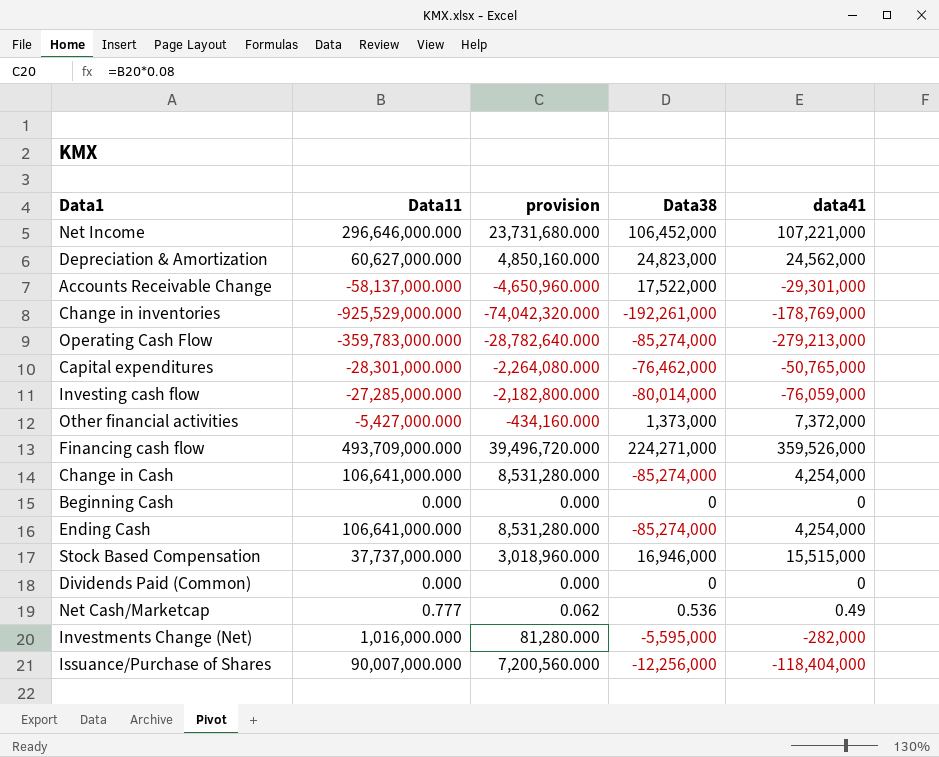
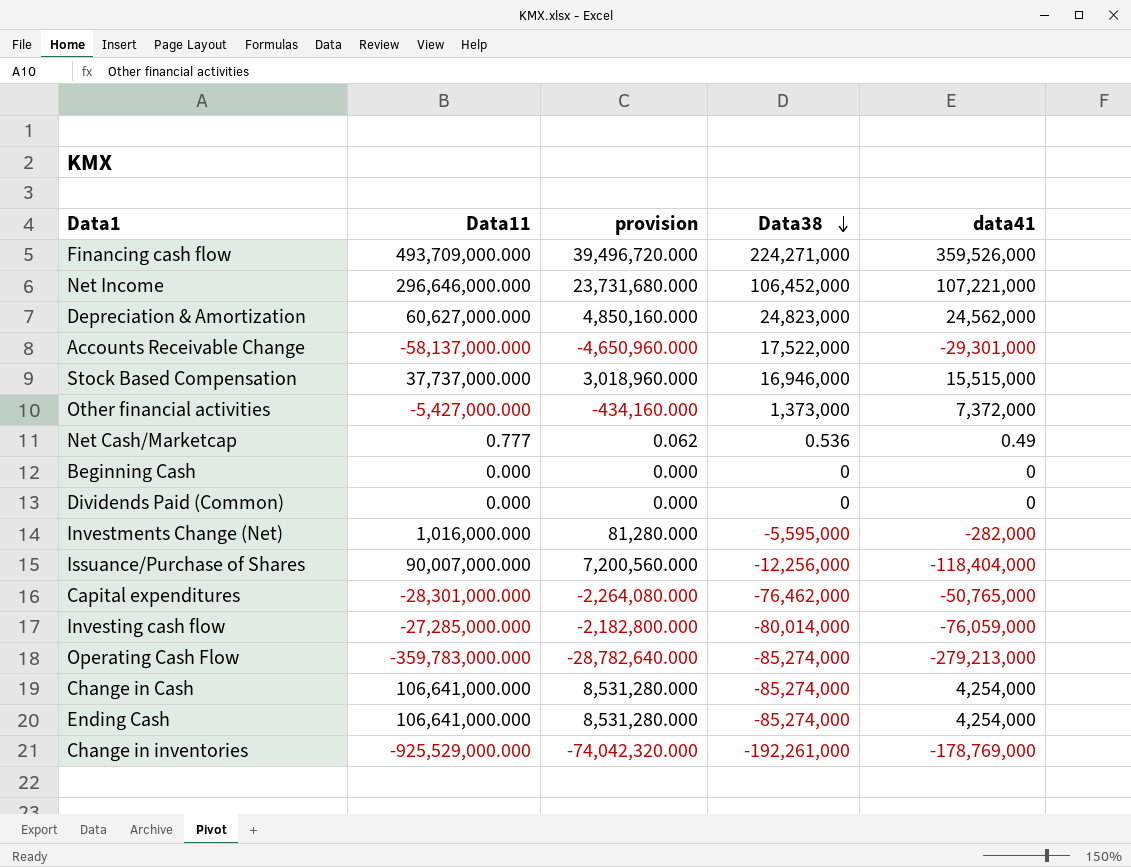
row order: none -> Data38 descending

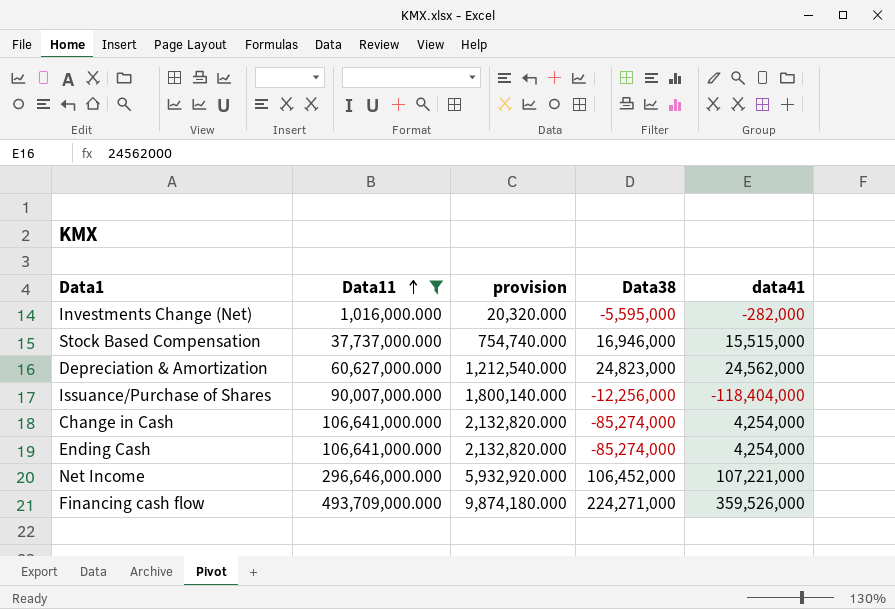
filter: none -> Data11 >= 1,016,000.000
row order: Data38 descending -> Data11 ascending
column provision | formula: [Data11] * 0.08 -> [Data11] * 0.02

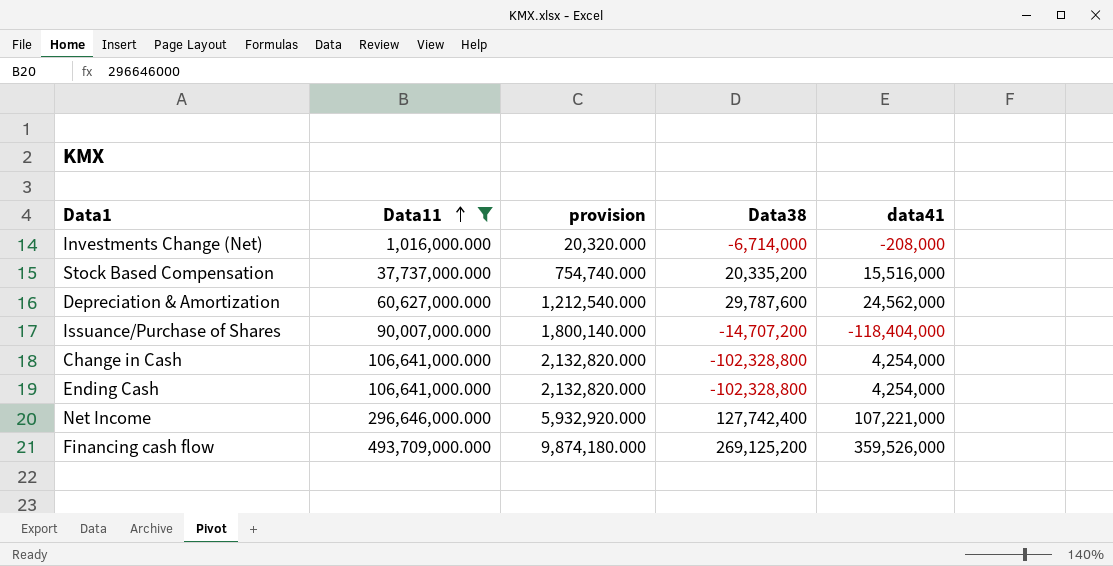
Investments Change (Net) | Data38: -5,595,000 -> -6,714,000
Investments Change (Net) | data41: -282,000 -> -208,000
Stock Based Compensation | Data38: 16,946,000 -> 20,335,200
Stock Based Compensation | data41: 15,515,000 -> 15,516,000
Depreciation & Amortization | Data38: 24,823,000 -> 29,787,600
Issuance/Purchase of Shares | Data38: -12,256,000 -> -14,707,200
Change in Cash | Data38: -85,274,000 -> -102,328,800
Ending Cash | Data38: -85,274,000 -> -102,328,800
Net Income | Data38: 106,452,000 -> 127,742,400
Financing cash flow | Data38: 224,271,000 -> 269,125,200

